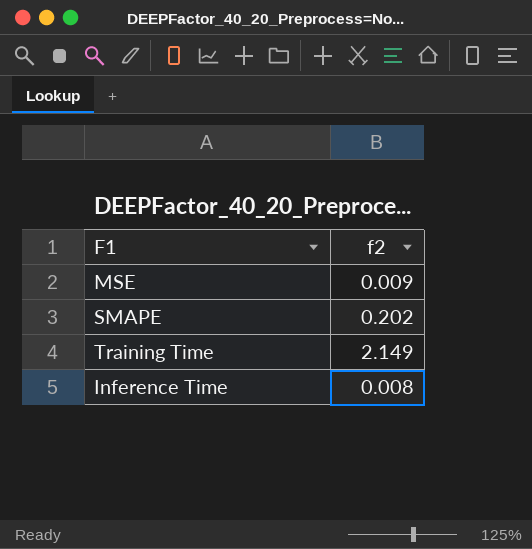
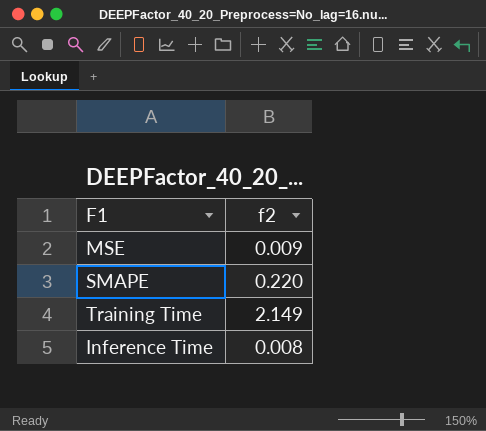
SMAPE | f2: 0.202 -> 0.220

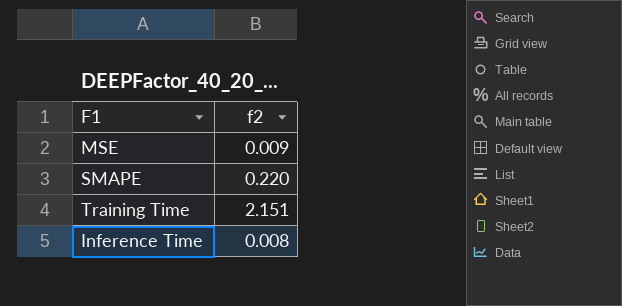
Training Time | f2: 2.149 -> 2.151

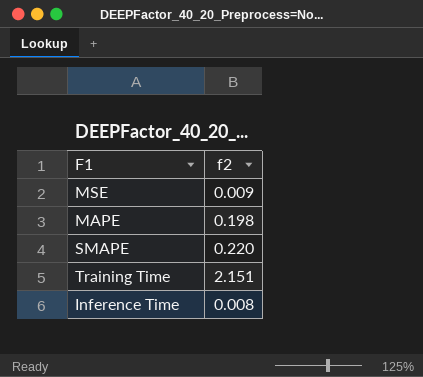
row MAPE: none -> 0.198

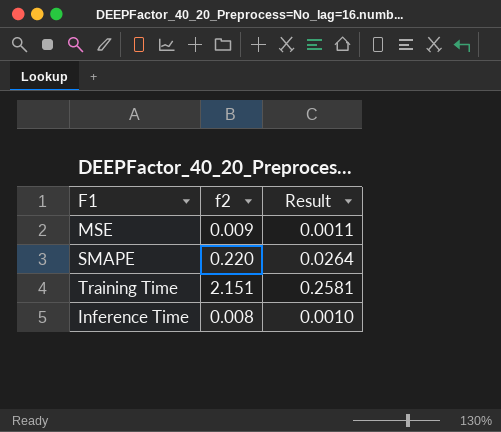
column Result | formula: none -> [f2] * 0.12
row MAPE: 0.198 -> none

